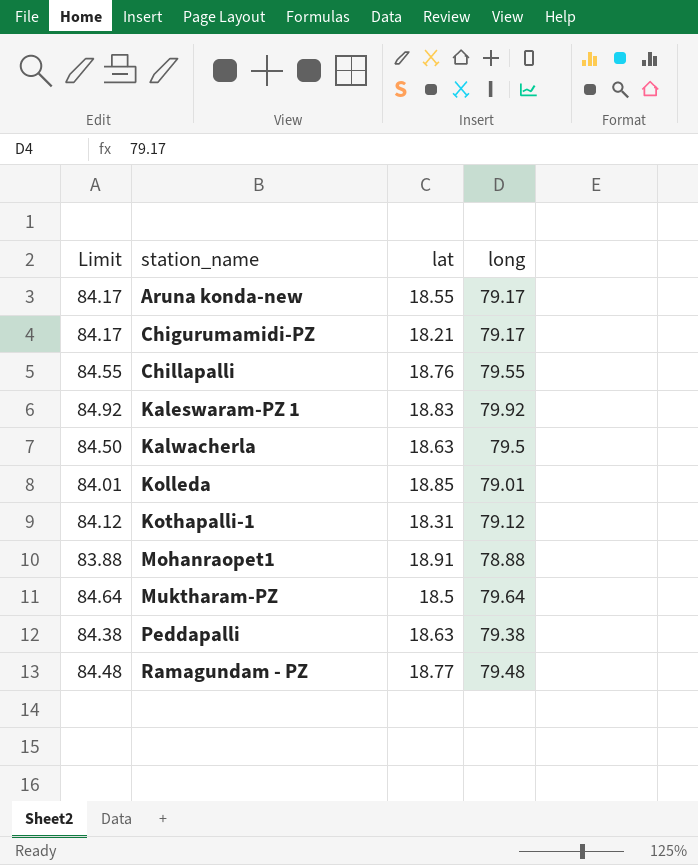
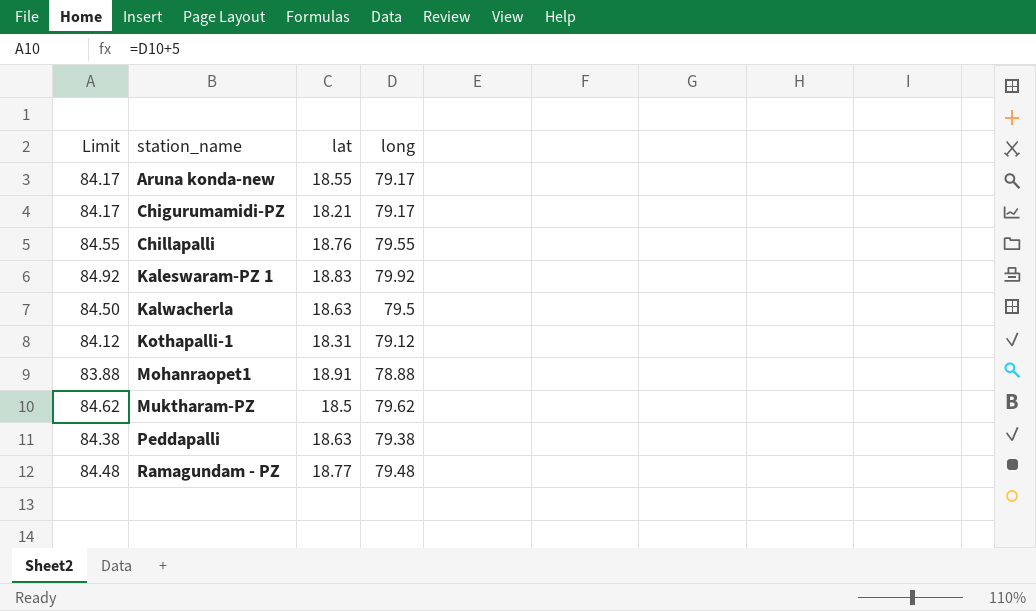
row Kolleda: 84.01 | 18.85 | 79.01 -> none
Muktharam-PZ | Limit: 84.64 -> 84.62
Muktharam-PZ | long: 79.64 -> 79.62

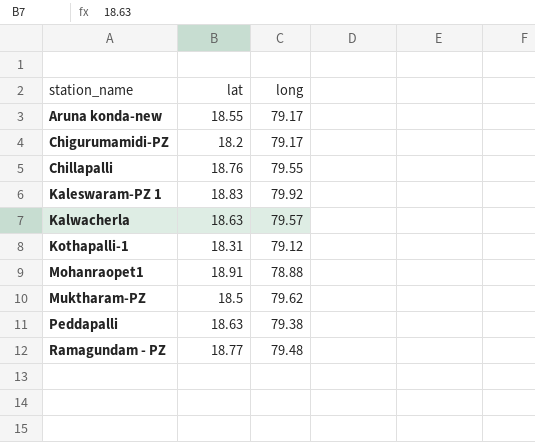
column Limit | formula: [long] + 5 -> none
Chigurumamidi-PZ | lat: 18.21 -> 18.2
Kalwacherla | long: 79.5 -> 79.57

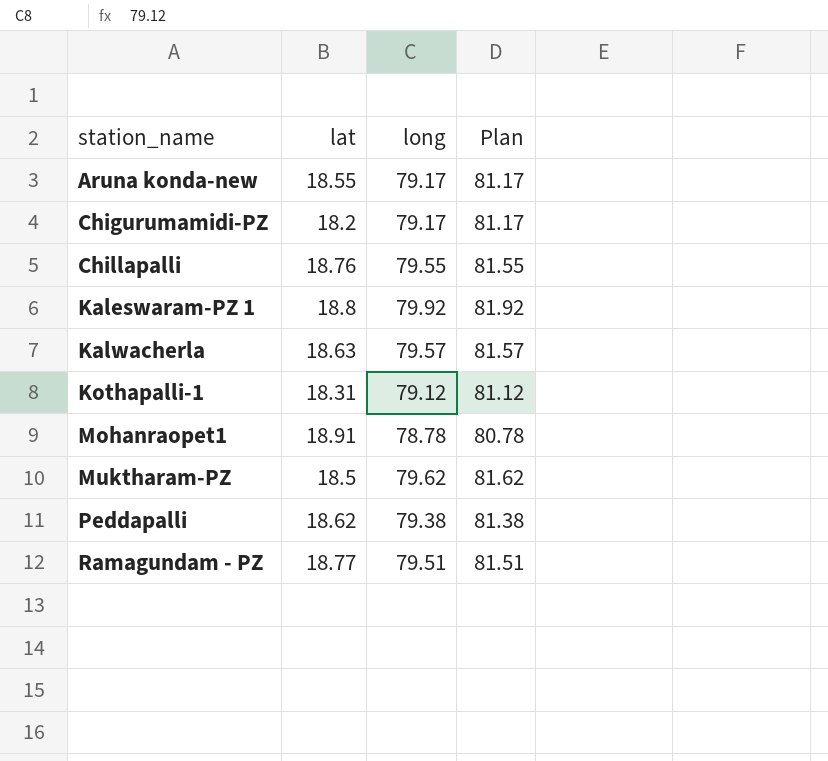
column Plan | formula: none -> [long] + 2
Kaleswaram-PZ 1 | lat: 18.83 -> 18.8
Mohanraopet1 | long: 78.88 -> 78.78
Peddapalli | lat: 18.63 -> 18.62
Ramagundam - PZ | long: 79.48 -> 79.51

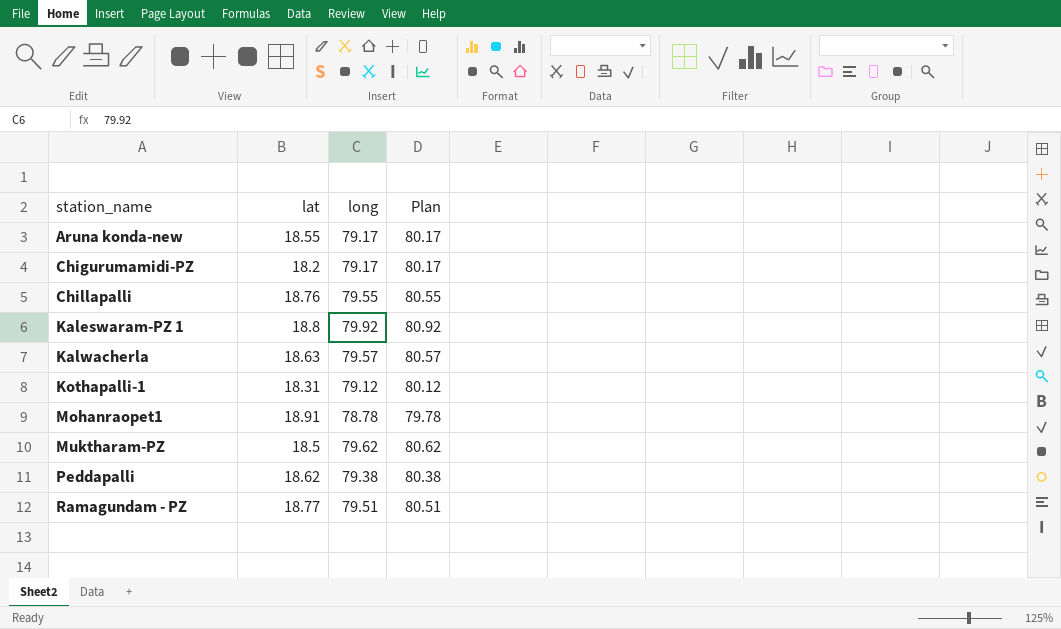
column Plan | formula: [long] + 2 -> [long] + 1

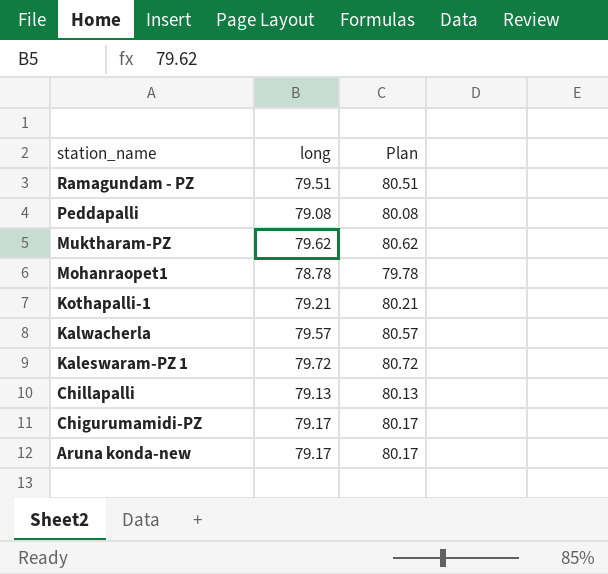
row order: station_name ascending -> station_name descending
column lat | position: 2 -> none
Peddapalli | long: 79.38 -> 79.08
Peddapalli | Plan: 80.38 -> 80.08
Kothapalli-1 | long: 79.12 -> 79.21
Kothapalli-1 | Plan: 80.12 -> 80.21
Kaleswaram-PZ 1 | long: 79.92 -> 79.72
Kaleswaram-PZ 1 | Plan: 80.92 -> 80.72
Chillapalli | long: 79.55 -> 79.13
Chillapalli | Plan: 80.55 -> 80.13

